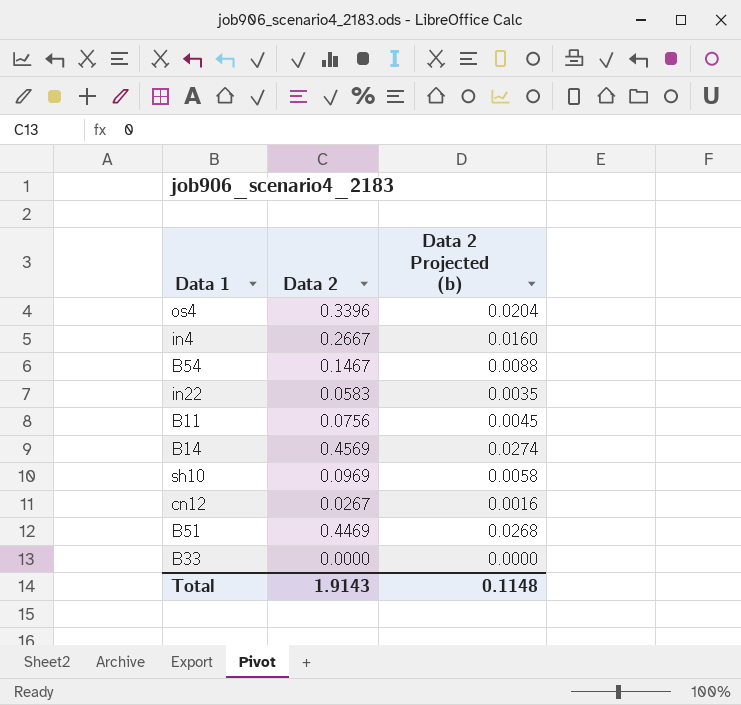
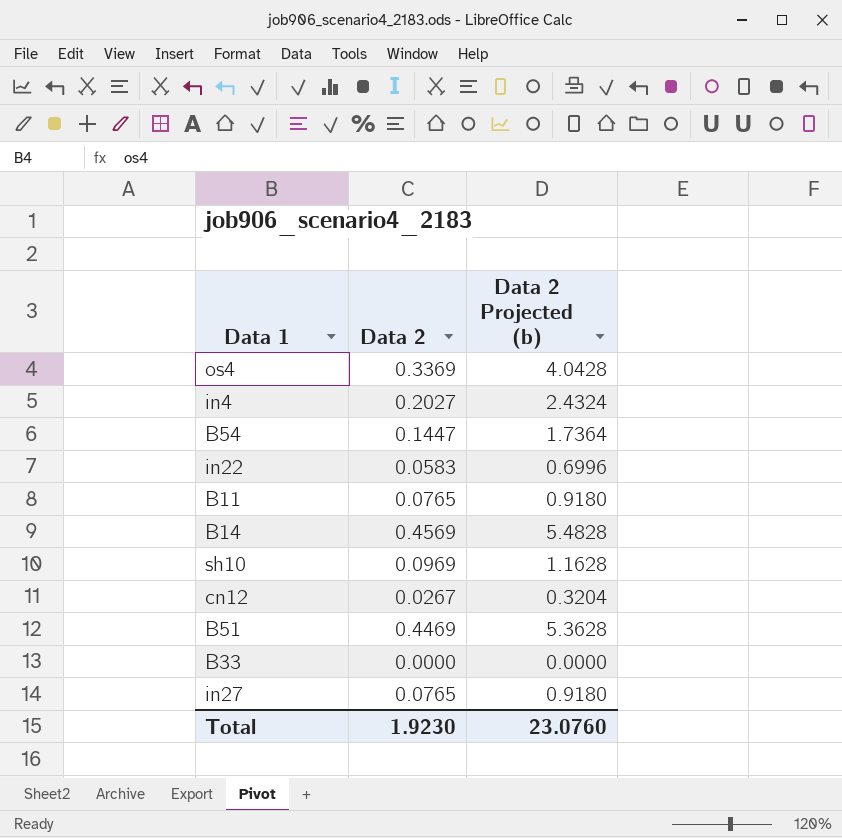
column Data 2 Projected (b) | formula: [Data 2] * 0.06 -> [Data 2] * 12
os4 | Data 2: 0.3396 -> 0.3369
in4 | Data 2: 0.2667 -> 0.2027
B54 | Data 2: 0.1467 -> 0.1447
B11 | Data 2: 0.0756 -> 0.0765
row in27: none -> 0.0765 | 0.9180
Total | Data 2: 1.9143 -> 1.9230
Total | Data 2 Projected (b): 0.1148 -> 23.0760

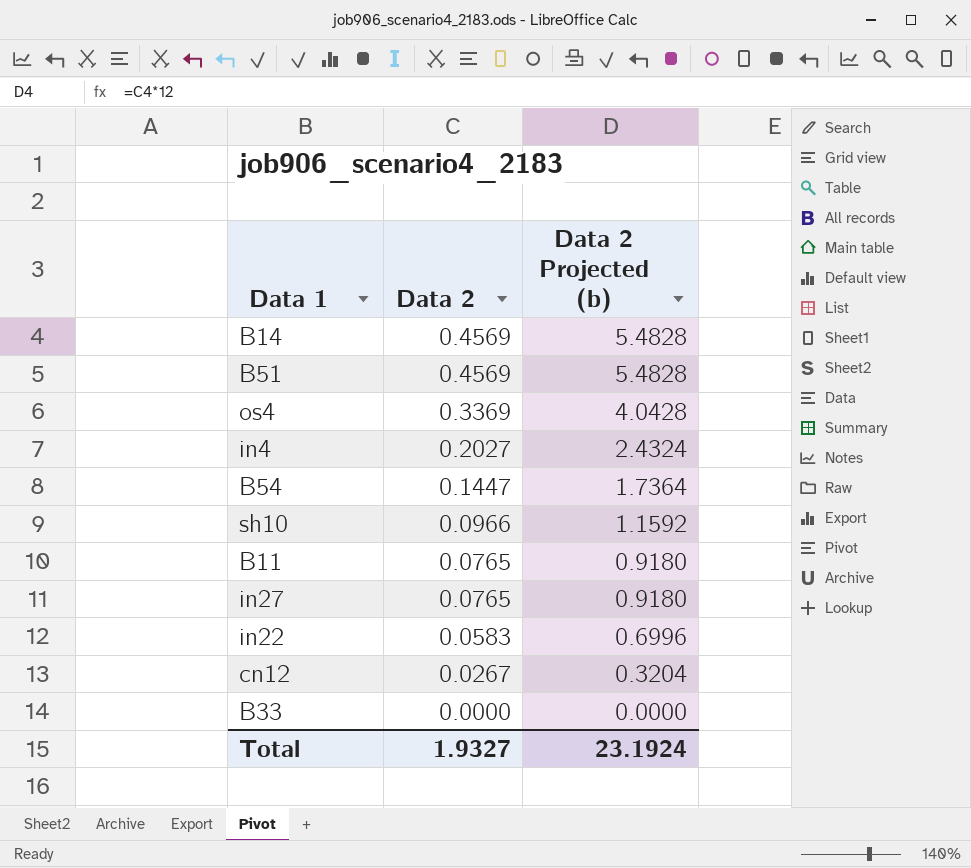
row order: none -> Data 2 descending
B51 | Data 2: 0.4469 -> 0.4569
B51 | Data 2 Projected (b): 5.3628 -> 5.4828
sh10 | Data 2: 0.0969 -> 0.0966
sh10 | Data 2 Projected (b): 1.1628 -> 1.1592
Total | Data 2: 1.9230 -> 1.9327
Total | Data 2 Projected (b): 23.0760 -> 23.1924

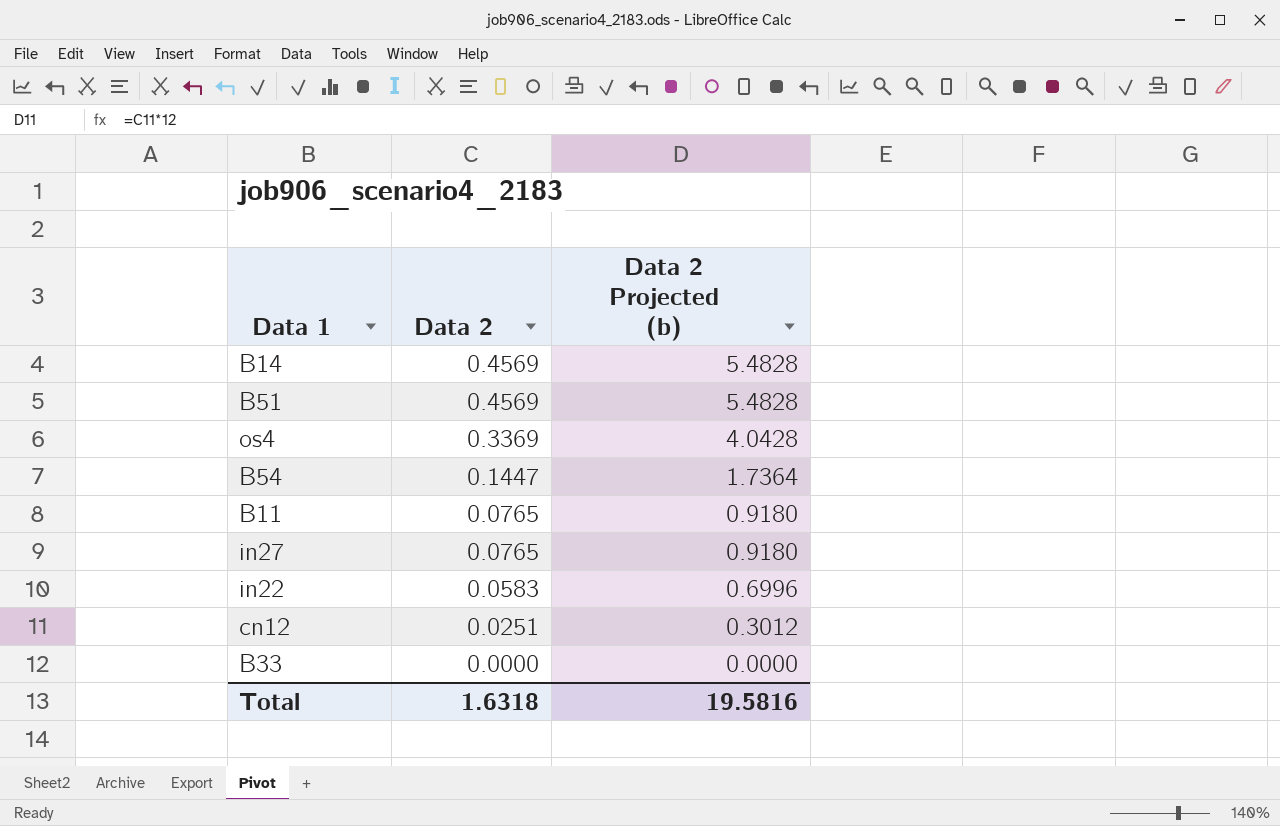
row in4: 0.2027 | 2.4324 -> none
row sh10: 0.0966 | 1.1592 -> none
cn12 | Data 2: 0.0267 -> 0.0251
cn12 | Data 2 Projected (b): 0.3204 -> 0.3012
Total | Data 2: 1.9327 -> 1.6318
Total | Data 2 Projected (b): 23.1924 -> 19.5816

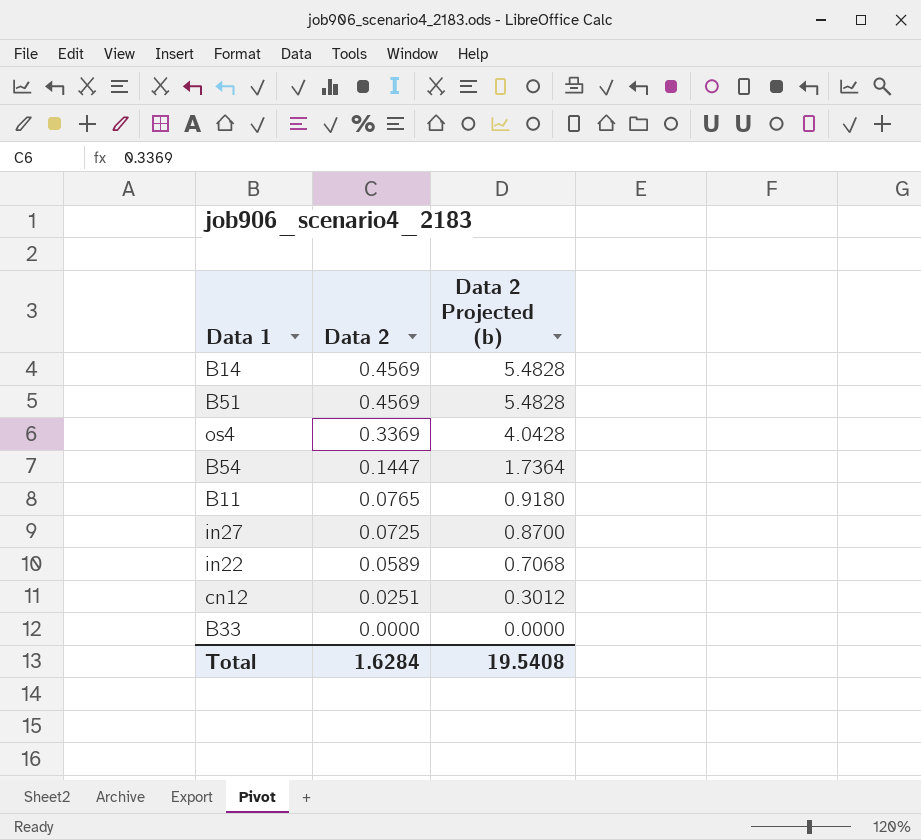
in27 | Data 2: 0.0765 -> 0.0725
in27 | Data 2 Projected (b): 0.9180 -> 0.8700
in22 | Data 2: 0.0583 -> 0.0589
in22 | Data 2 Projected (b): 0.6996 -> 0.7068
Total | Data 2: 1.6318 -> 1.6284
Total | Data 2 Projected (b): 19.5816 -> 19.5408

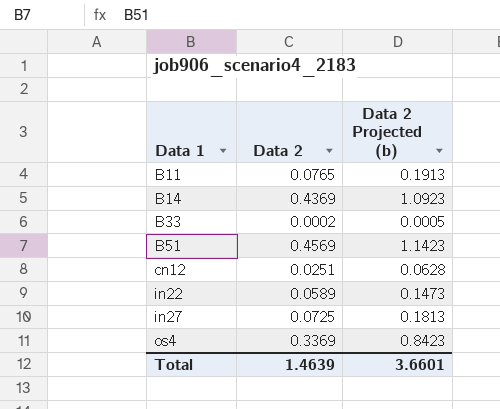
row order: Data 2 descending -> Data 1 ascending
column Data 2 Projected (b) | formula: [Data 2] * 12 -> [Data 2] * 2.5
row B54: 0.1447 | 1.7364 -> none
B14 | Data 2: 0.4569 -> 0.4369
B33 | Data 2: 0.0000 -> 0.0002
Total | Data 2: 1.6284 -> 1.4639
Total | Data 2 Projected (b): 19.5408 -> 3.6601

